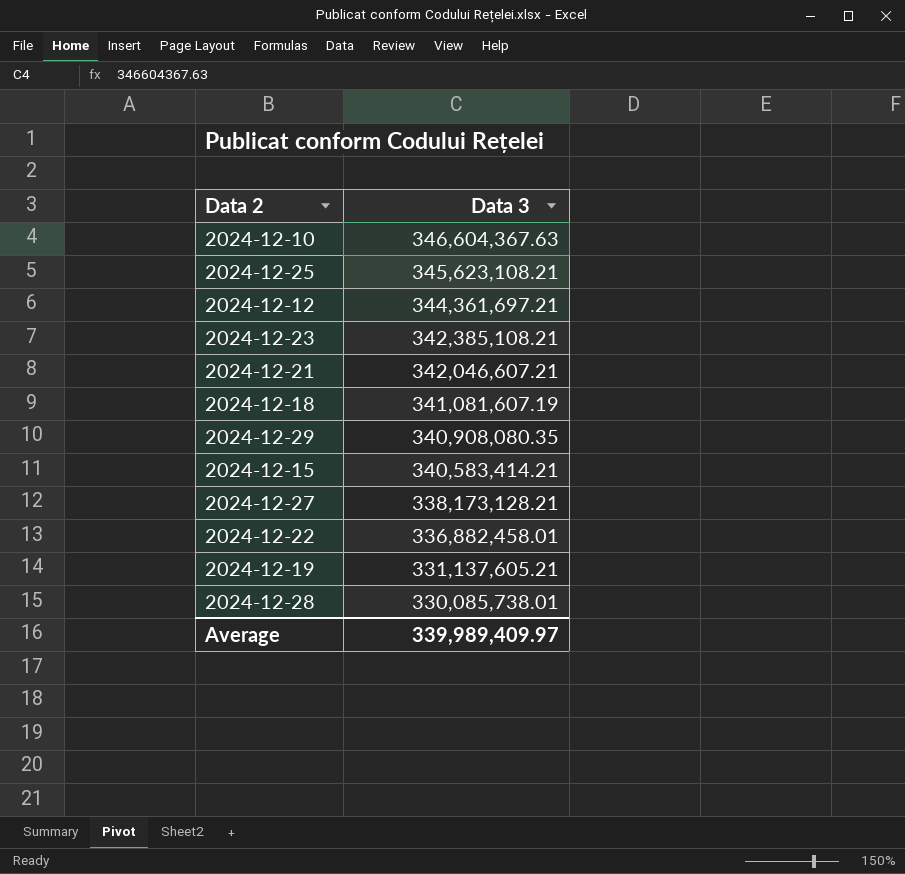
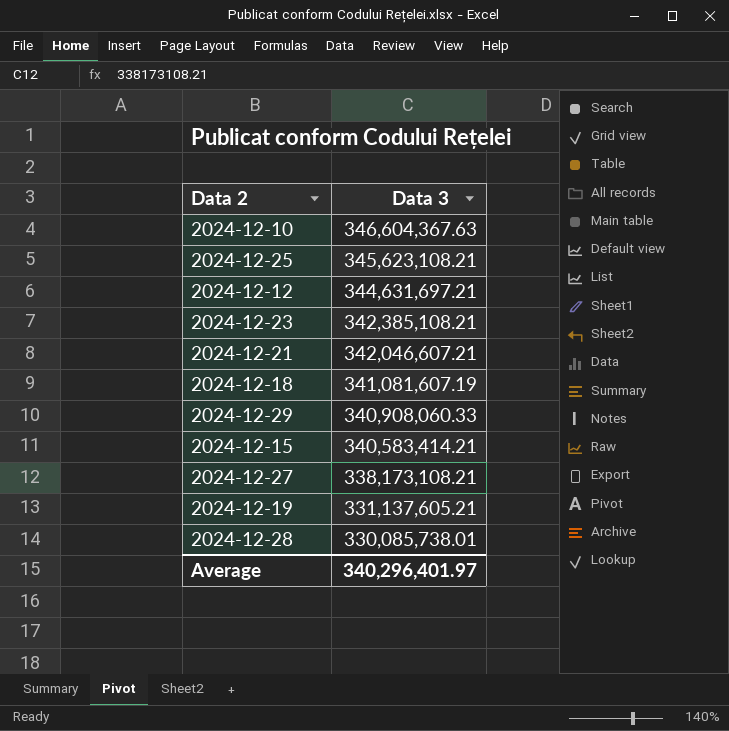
row 2024-12-22: 336,882,458.01 -> none
2024-12-12 | Data 3: 344,361,697.21 -> 344,631,697.21
2024-12-29 | Data 3: 340,908,080.35 -> 340,908,060.33
2024-12-27 | Data 3: 338,173,128.21 -> 338,173,108.21
Average | Data 3: 339,989,409.97 -> 340,296,401.97

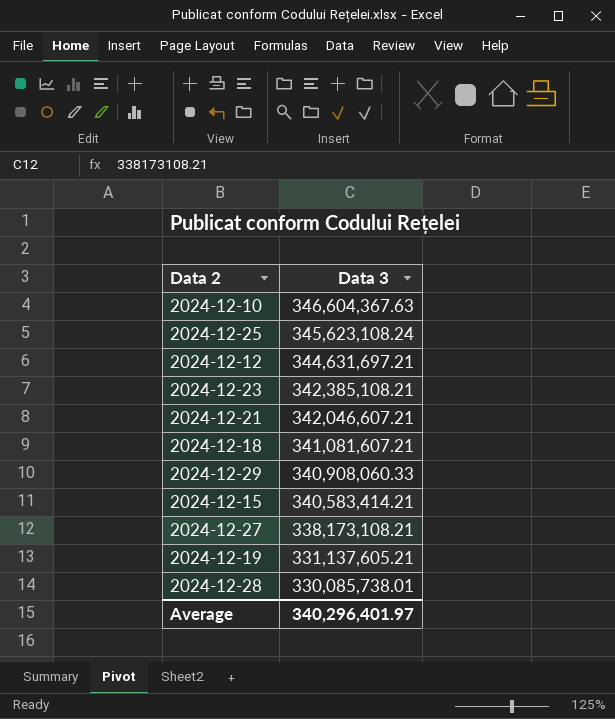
2024-12-25 | Data 3: 345,623,108.21 -> 345,623,108.24
2024-12-18 | Data 3: 341,081,607.19 -> 341,081,607.21

